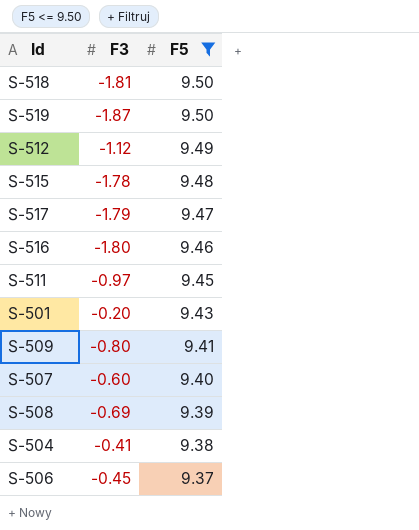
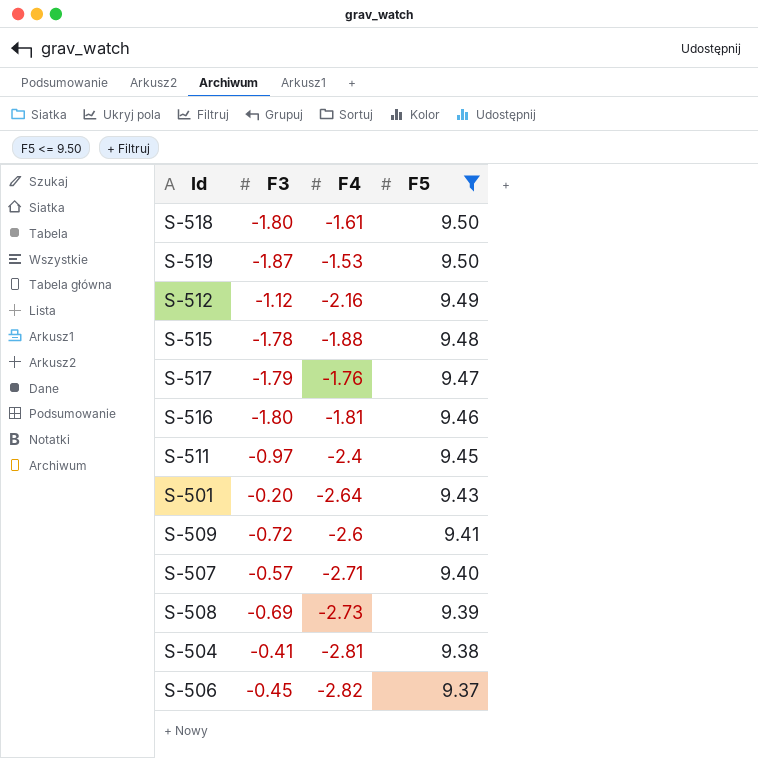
column F4 | position: none -> 3
S-518 | F3: -1.81 -> -1.80
S-509 | F3: -0.80 -> -0.72
S-507 | F3: -0.60 -> -0.57

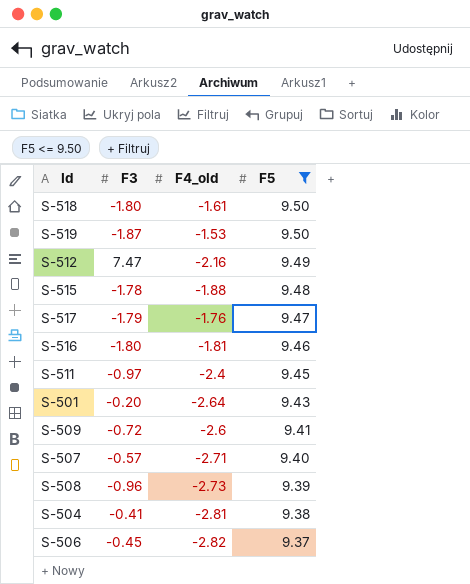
column name: F4 -> F4_old
S-512 | F3: -1.12 -> 7.47
S-508 | F3: -0.69 -> -0.96

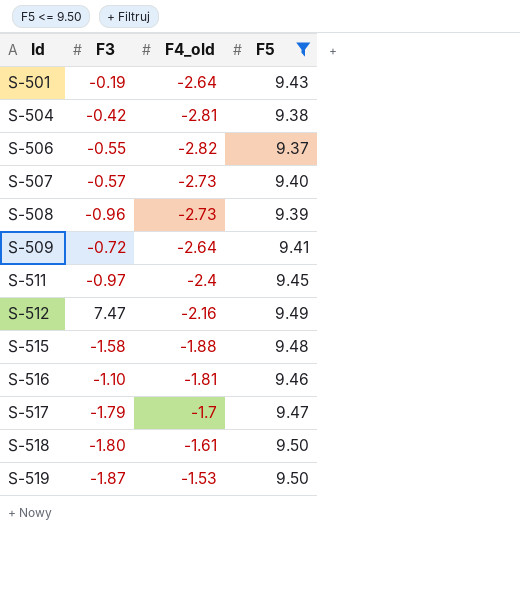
row order: F5 descending -> Id ascending
S-501 | F3: -0.20 -> -0.19
S-504 | F3: -0.41 -> -0.42
S-506 | F3: -0.45 -> -0.55
S-507 | F4_old: -2.71 -> -2.73
S-509 | F4_old: -2.6 -> -2.64
S-515 | F3: -1.78 -> -1.58
S-516 | F3: -1.80 -> -1.10
S-517 | F4_old: -1.76 -> -1.7

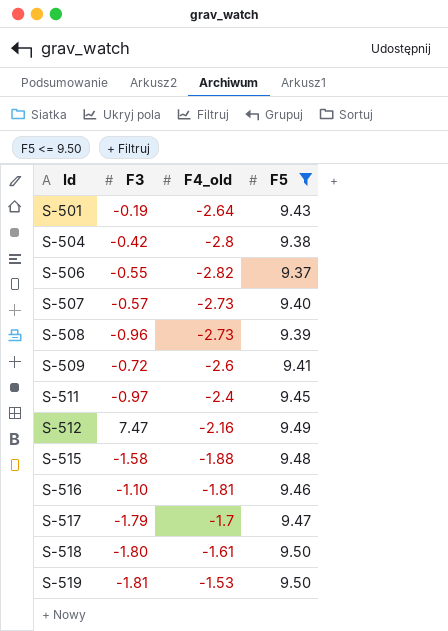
S-504 | F4_old: -2.81 -> -2.8
S-509 | F4_old: -2.64 -> -2.6
S-519 | F3: -1.87 -> -1.81

